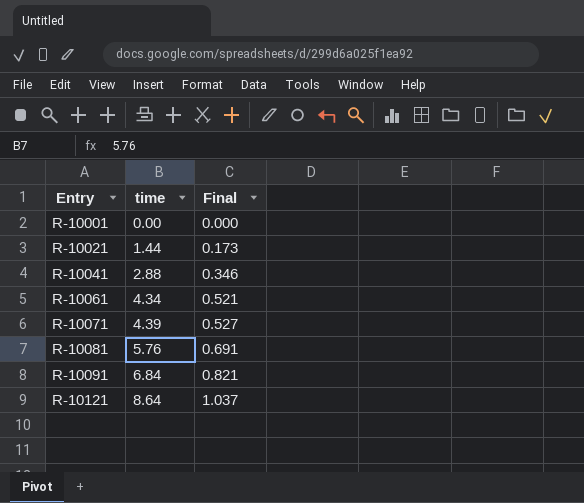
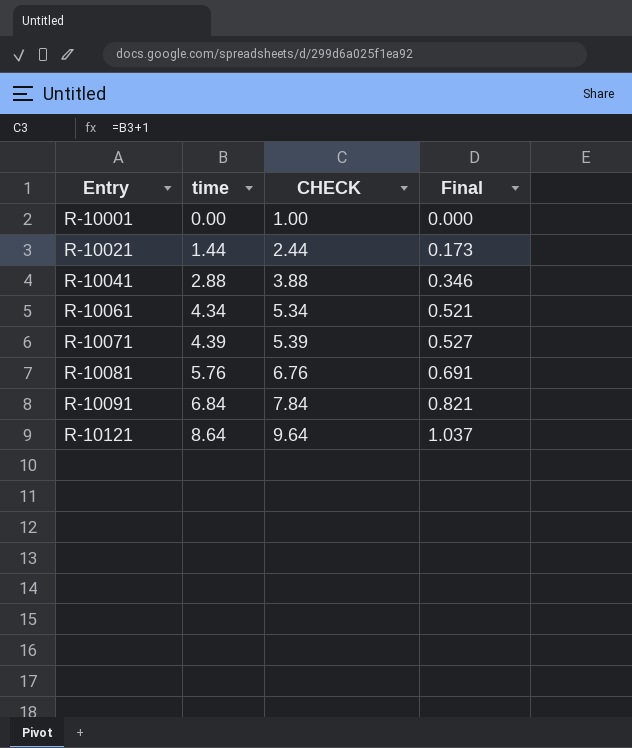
column CHECK | formula: none -> [time] + 1

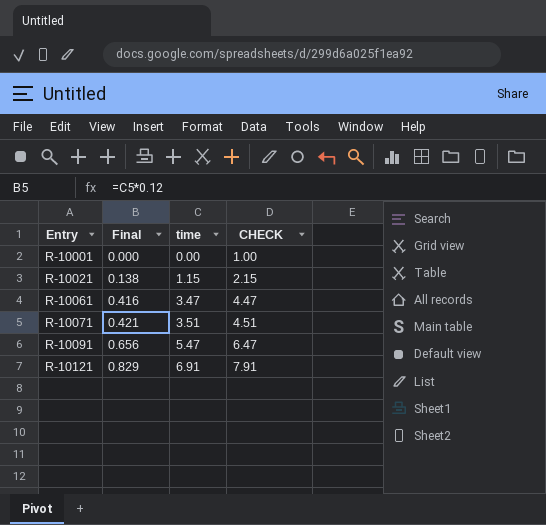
column Final | position: 4 -> 2
row R-10041: 2.88 | 3.88 | 0.346 -> none
row R-10081: 5.76 | 6.76 | 0.691 -> none
R-10021 | Final: 0.173 -> 0.138
R-10021 | time: 1.44 -> 1.15
R-10021 | CHECK: 2.44 -> 2.15
R-10061 | Final: 0.521 -> 0.416
R-10061 | time: 4.34 -> 3.47
R-10061 | CHECK: 5.34 -> 4.47
R-10071 | Final: 0.527 -> 0.421
R-10071 | time: 4.39 -> 3.51
R-10071 | CHECK: 5.39 -> 4.51
R-10091 | Final: 0.821 -> 0.656
R-10091 | time: 6.84 -> 5.47
R-10091 | CHECK: 7.84 -> 6.47
R-10121 | Final: 1.037 -> 0.829
R-10121 | time: 8.64 -> 6.91
R-10121 | CHECK: 9.64 -> 7.91

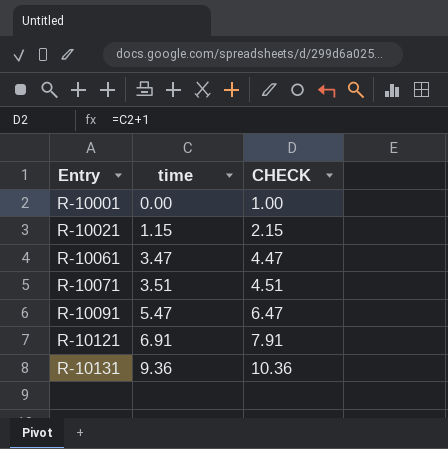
column Final | formula: [time] * 0.12 -> none
row R-10131: none -> 9.36 | 10.36

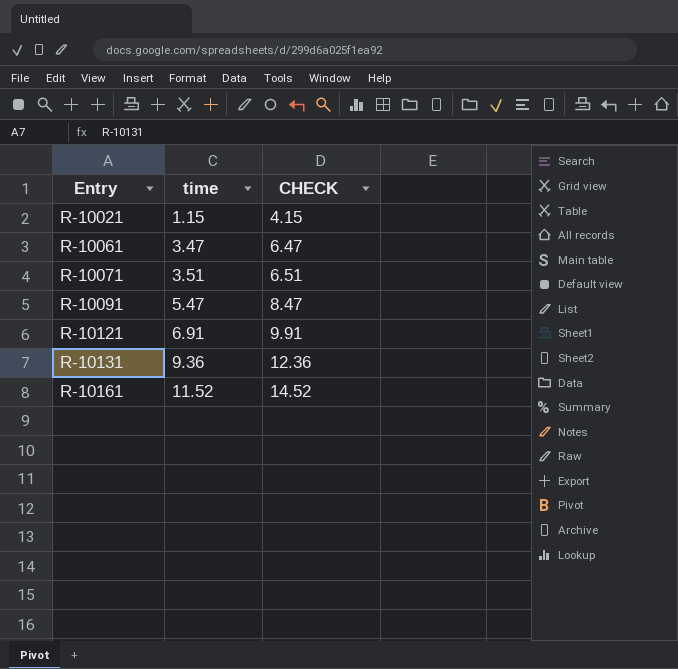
column CHECK | formula: [time] + 1 -> [time] + 3
row R-10001: 0.00 | 1.00 -> none
row R-10161: none -> 11.52 | 14.52

